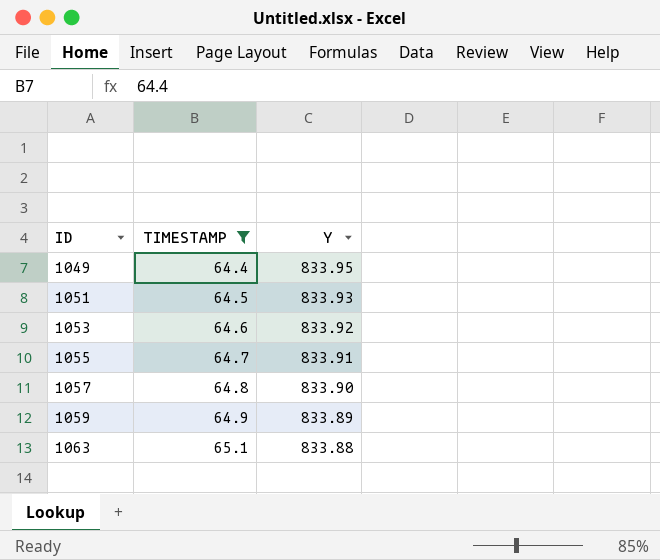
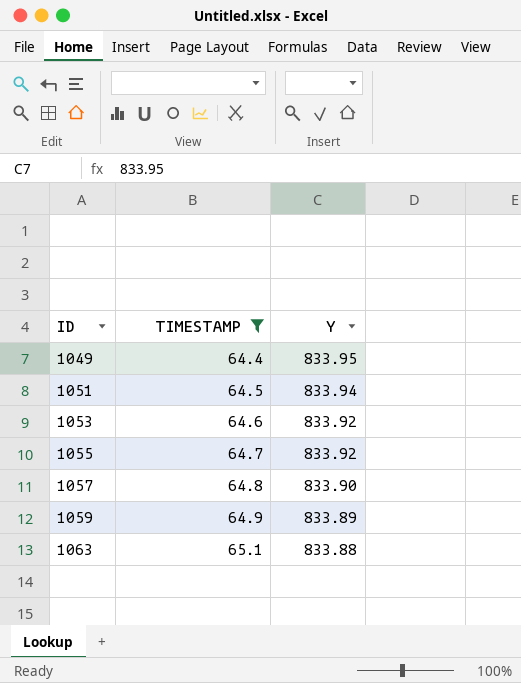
1051 | Y: 833.93 -> 833.94
1055 | Y: 833.91 -> 833.92

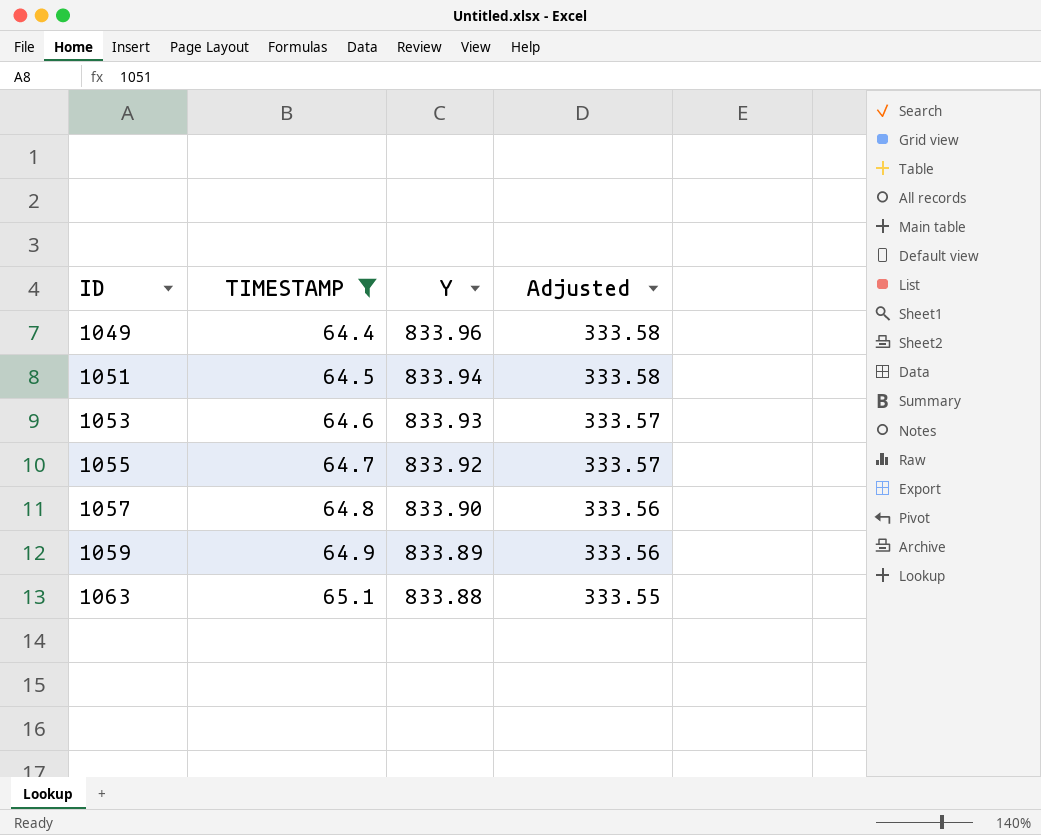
column Adjusted | formula: none -> [Y] * 0.4
1049 | Y: 833.95 -> 833.96
1053 | Y: 833.92 -> 833.93

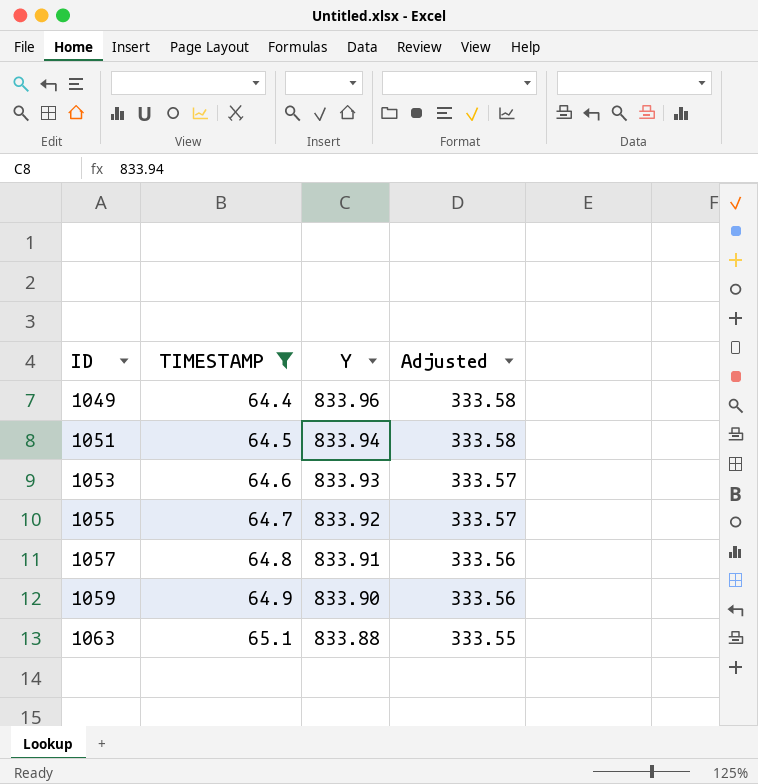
1057 | Y: 833.90 -> 833.91
1059 | Y: 833.89 -> 833.90

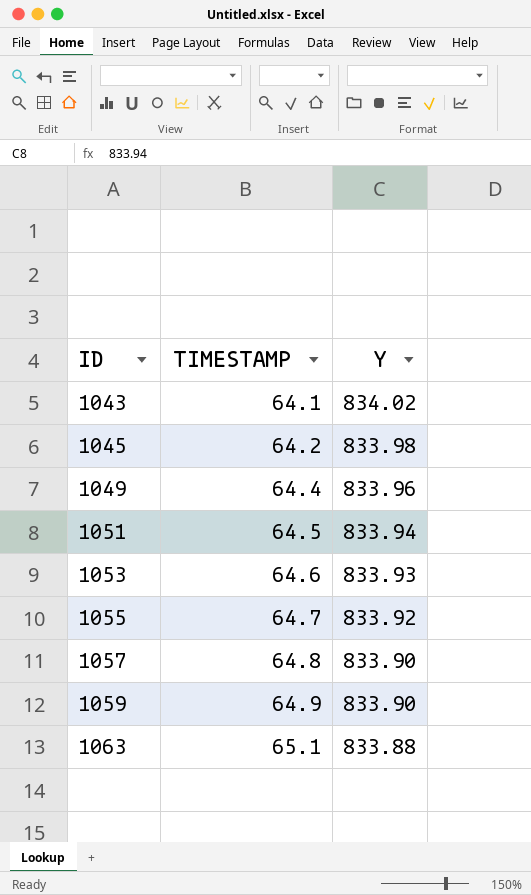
filter: TIMESTAMP >= 64.4 -> none
column Adjusted | formula: [Y] * 0.4 -> none
1057 | Y: 833.91 -> 833.90

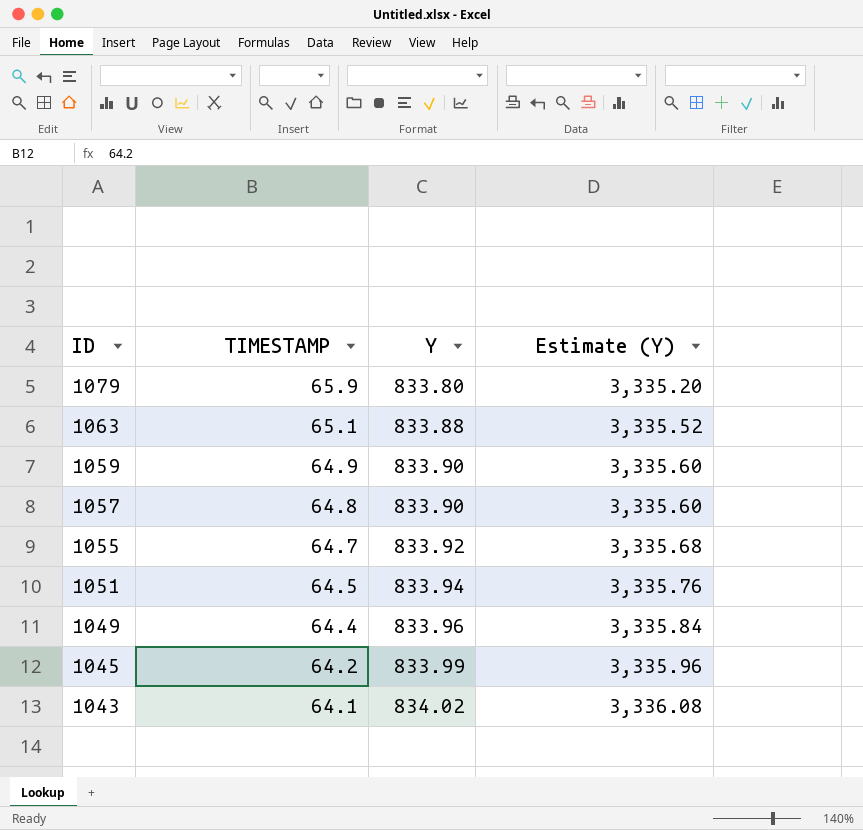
row order: ID ascending -> ID descending
column Estimate (Y) | formula: none -> [Y] * 4
row 1053: 64.6 | 833.93 -> none
row 1079: none -> 65.9 | 833.80 | 3,335.20
1045 | Y: 833.98 -> 833.99

